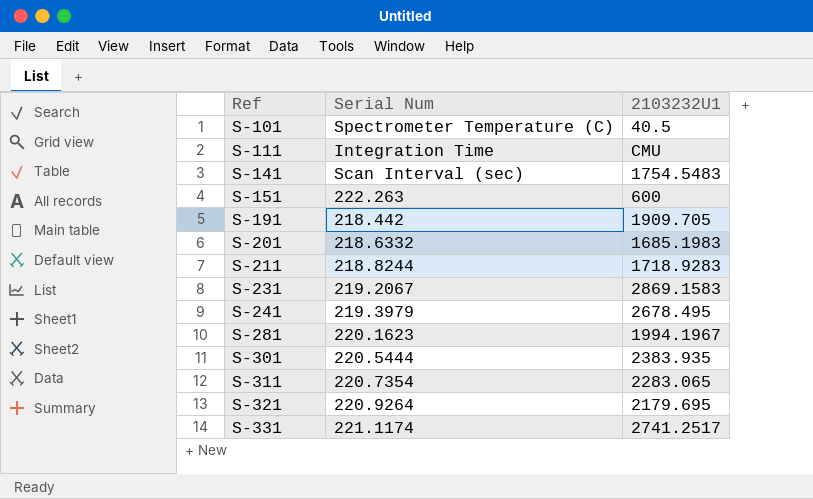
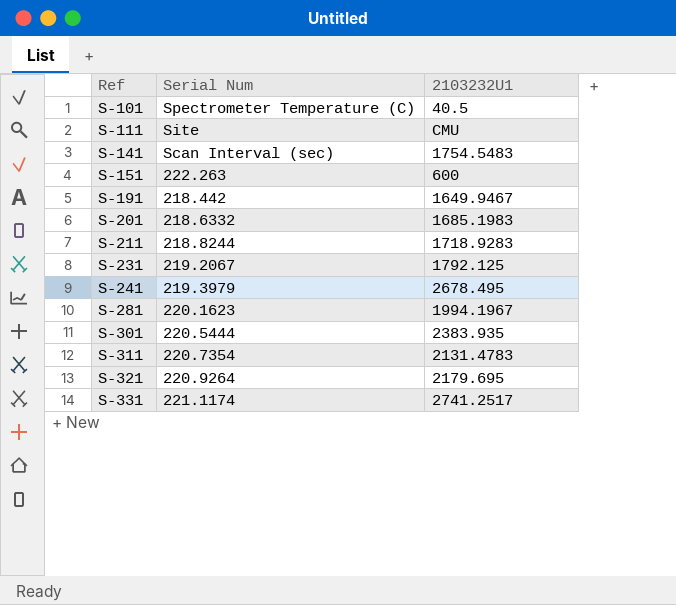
S-111 | Serial Num: Integration Time -> Site
S-191 | 2103232U1: 1909.705 -> 1649.9467
S-231 | 2103232U1: 2869.1583 -> 1792.125
S-311 | 2103232U1: 2283.065 -> 2131.4783

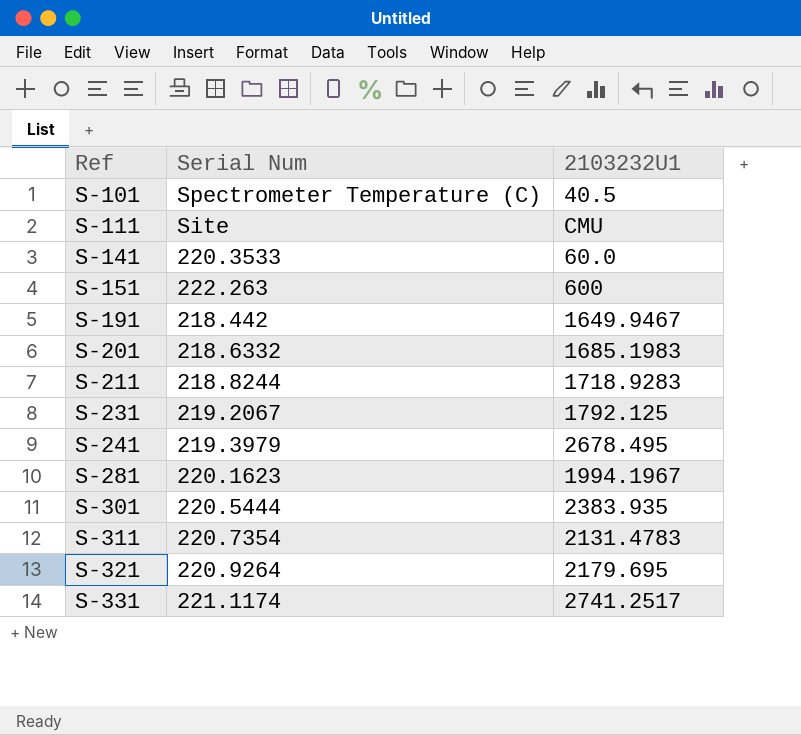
S-141 | Serial Num: Scan Interval (sec) -> 220.3533
S-141 | 2103232U1: 1754.5483 -> 60.0

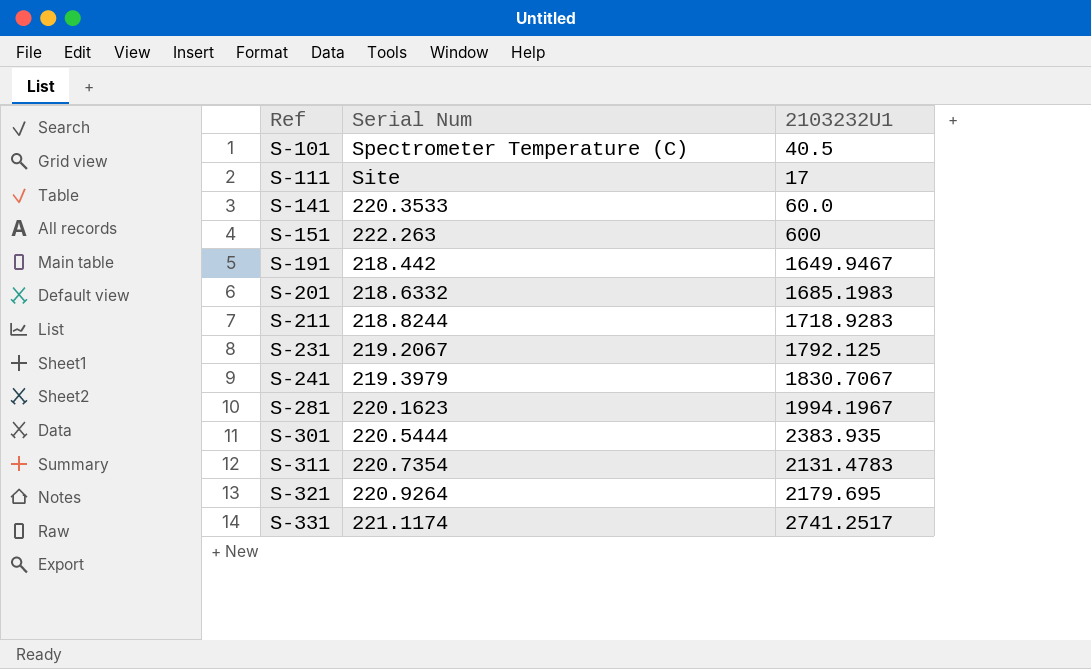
S-111 | 2103232U1: CMU -> 17
S-241 | 2103232U1: 2678.495 -> 1830.7067

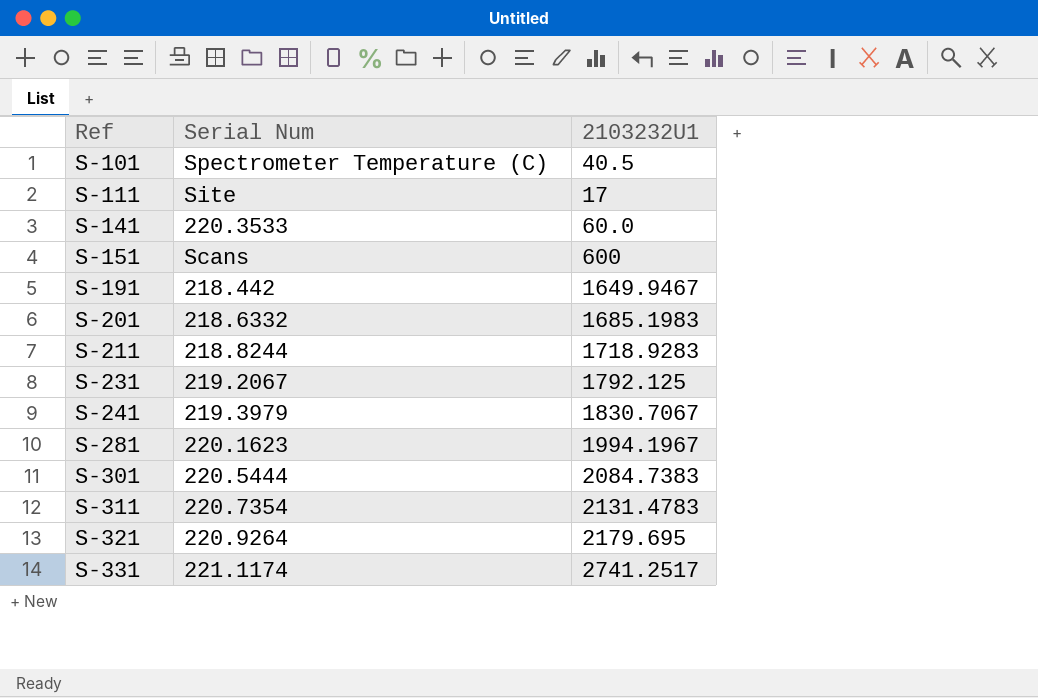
S-151 | Serial Num: 222.263 -> Scans
S-301 | 2103232U1: 2383.935 -> 2084.7383

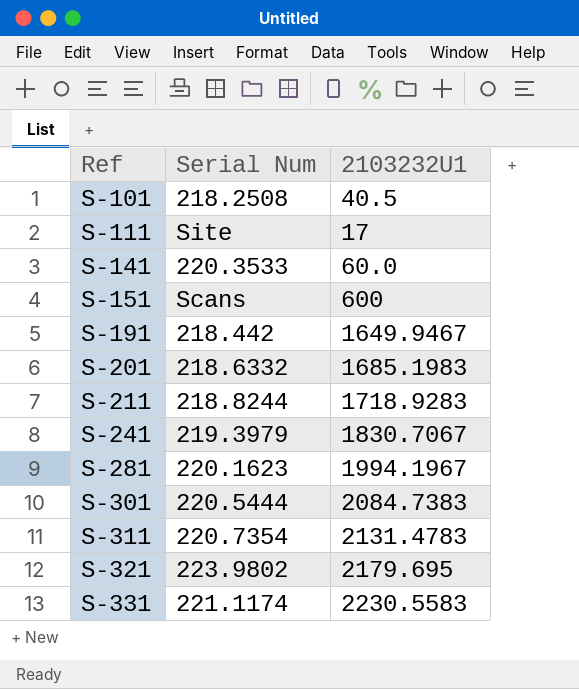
row S-231: 219.2067 | 1792.125 -> none
S-101 | Serial Num: Spectrometer Temperature (C) -> 218.2508
S-321 | Serial Num: 220.9264 -> 223.9802
S-331 | 2103232U1: 2741.2517 -> 2230.5583

